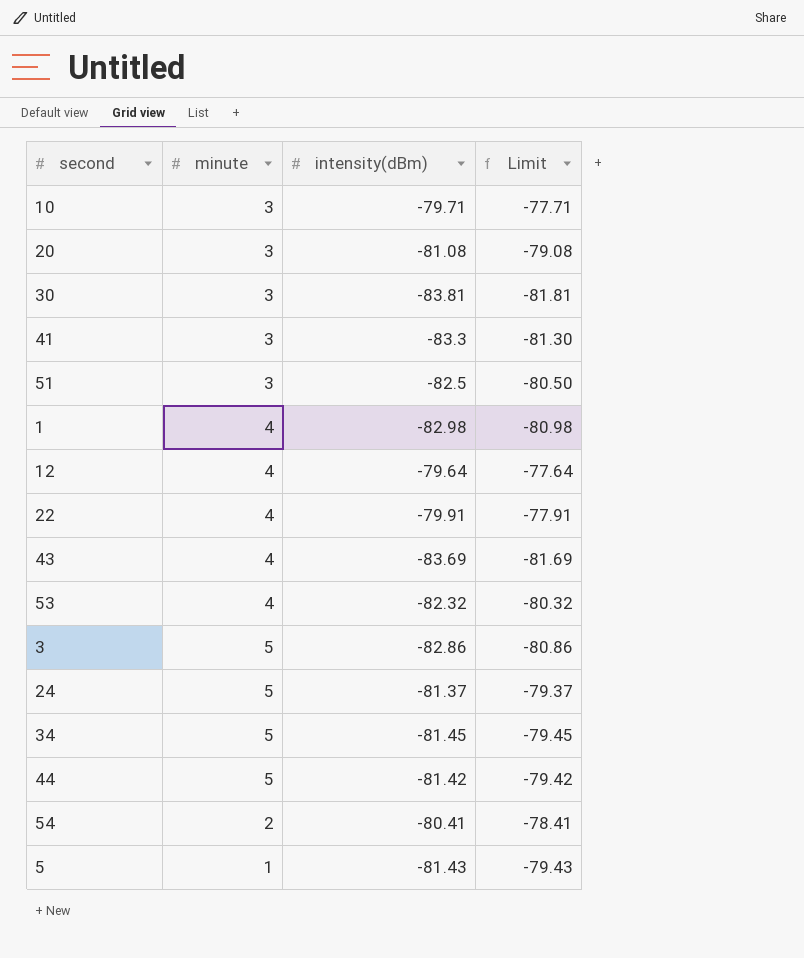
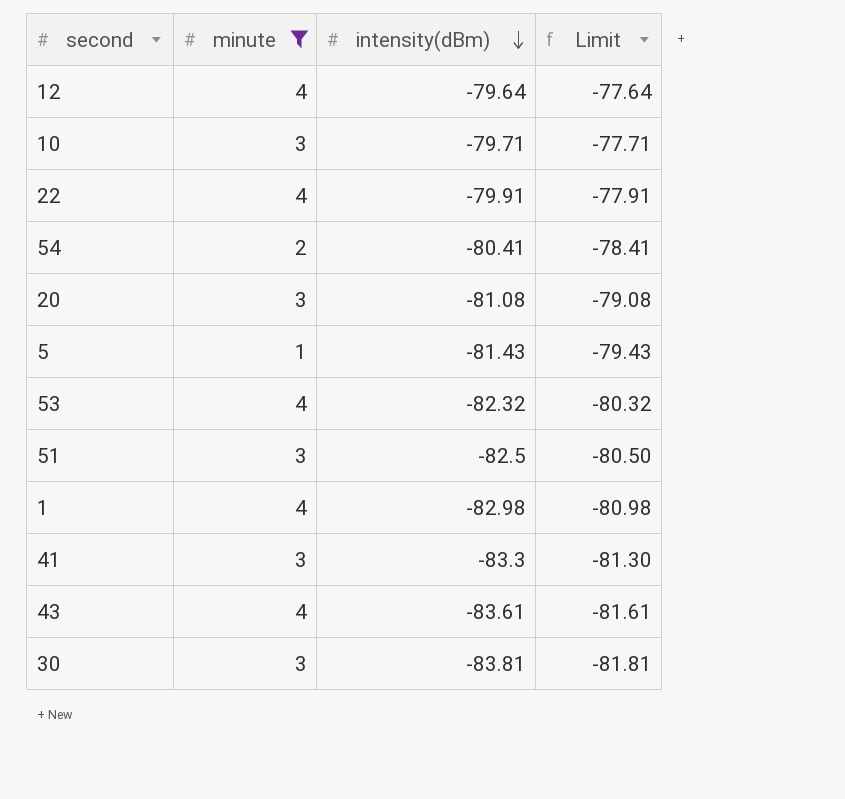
filter: none -> minute != 5
row order: none -> intensity(dBm) descending
43 | intensity(dBm): -83.69 -> -83.61
43 | Limit: -81.69 -> -81.61

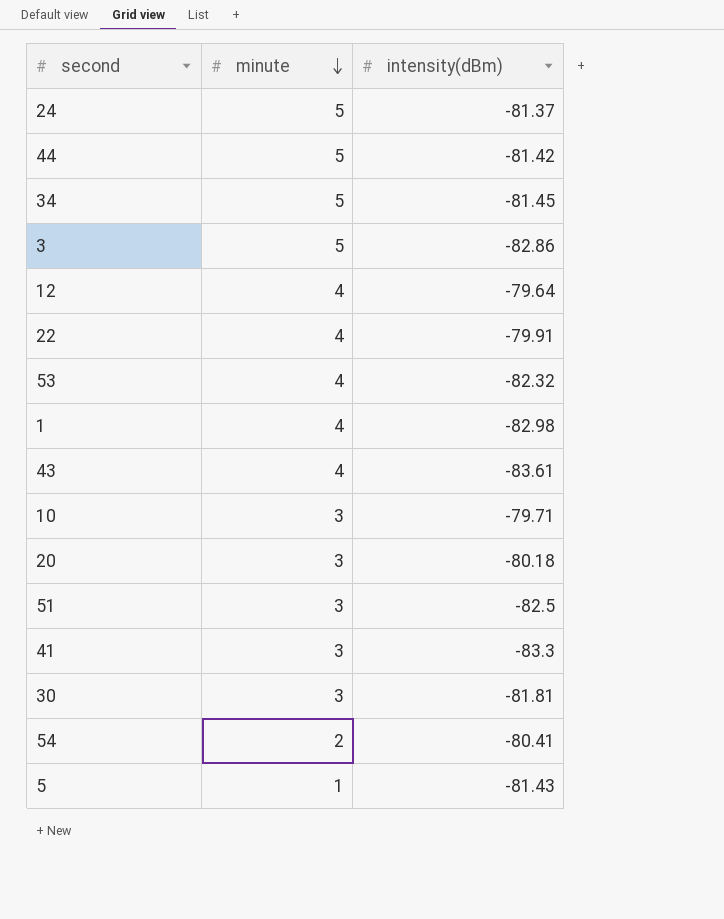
filter: minute != 5 -> none
row order: intensity(dBm) descending -> minute descending
column Limit | formula: [intensity(dBm)] + 2 -> none
20 | intensity(dBm): -81.08 -> -80.18
30 | intensity(dBm): -83.81 -> -81.81

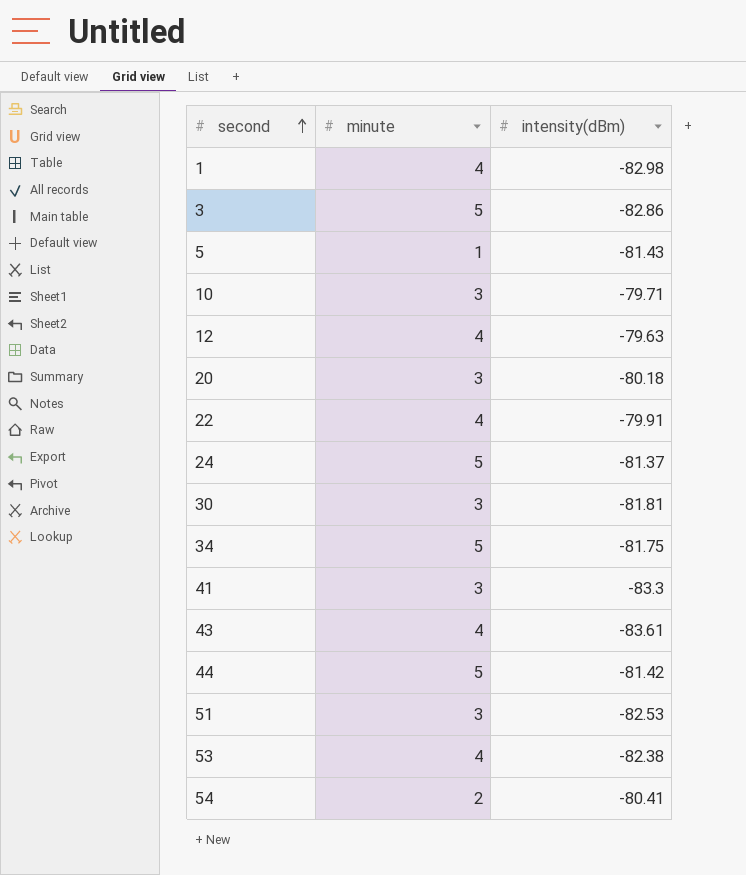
row order: minute descending -> second ascending
12 | intensity(dBm): -79.64 -> -79.63
34 | intensity(dBm): -81.45 -> -81.75
51 | intensity(dBm): -82.5 -> -82.53
53 | intensity(dBm): -82.32 -> -82.38

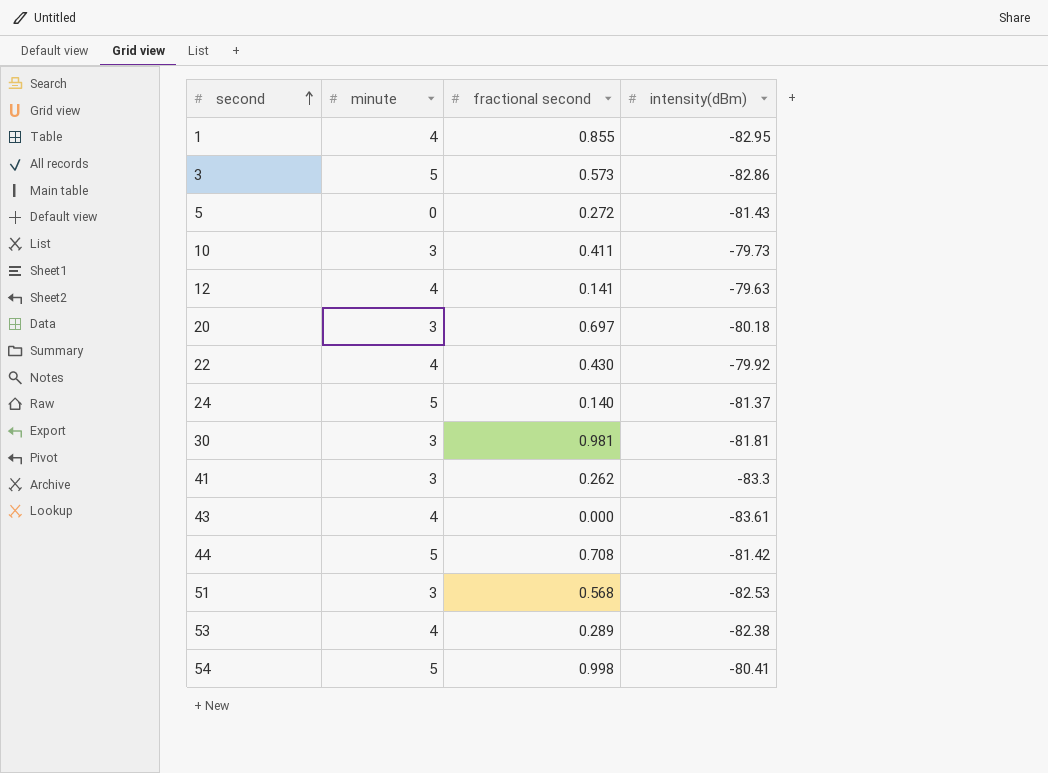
column fractional second | position: none -> 3
row 34: 5 | -81.75 -> none
1 | intensity(dBm): -82.98 -> -82.95
5 | minute: 1 -> 0
10 | intensity(dBm): -79.71 -> -79.73
22 | intensity(dBm): -79.91 -> -79.92
54 | minute: 2 -> 5

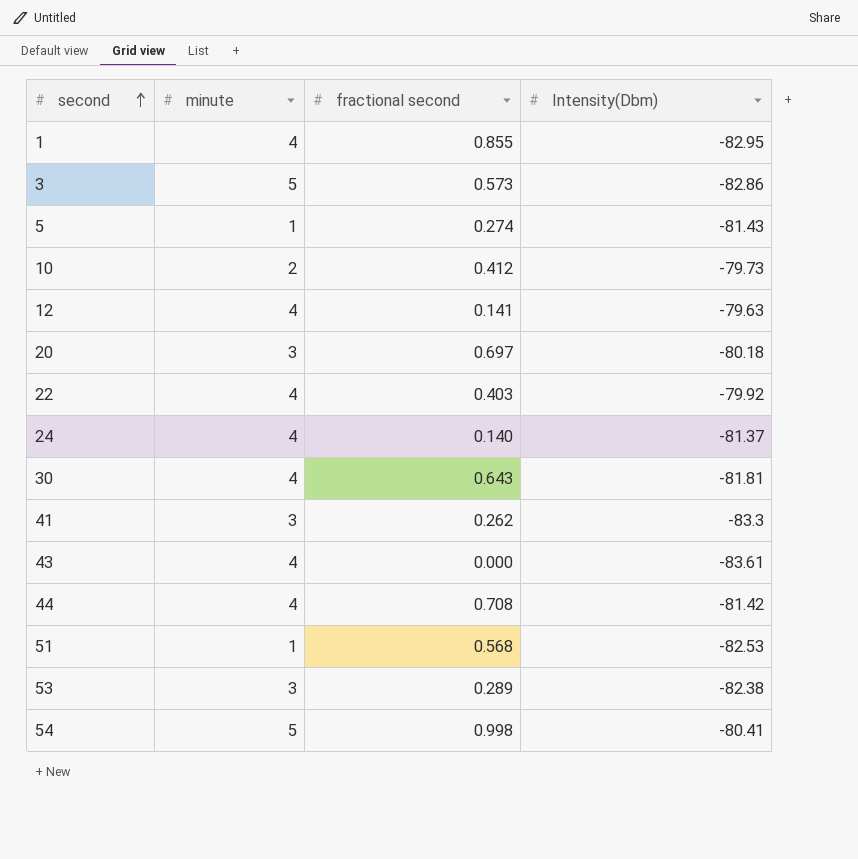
column name: intensity(dBm) -> Intensity(Dbm)
5 | minute: 0 -> 1
5 | fractional second: 0.272 -> 0.274
10 | minute: 3 -> 2
10 | fractional second: 0.411 -> 0.412
22 | fractional second: 0.430 -> 0.403
24 | minute: 5 -> 4
30 | minute: 3 -> 4
30 | fractional second: 0.981 -> 0.643
44 | minute: 5 -> 4
51 | minute: 3 -> 1
53 | minute: 4 -> 3

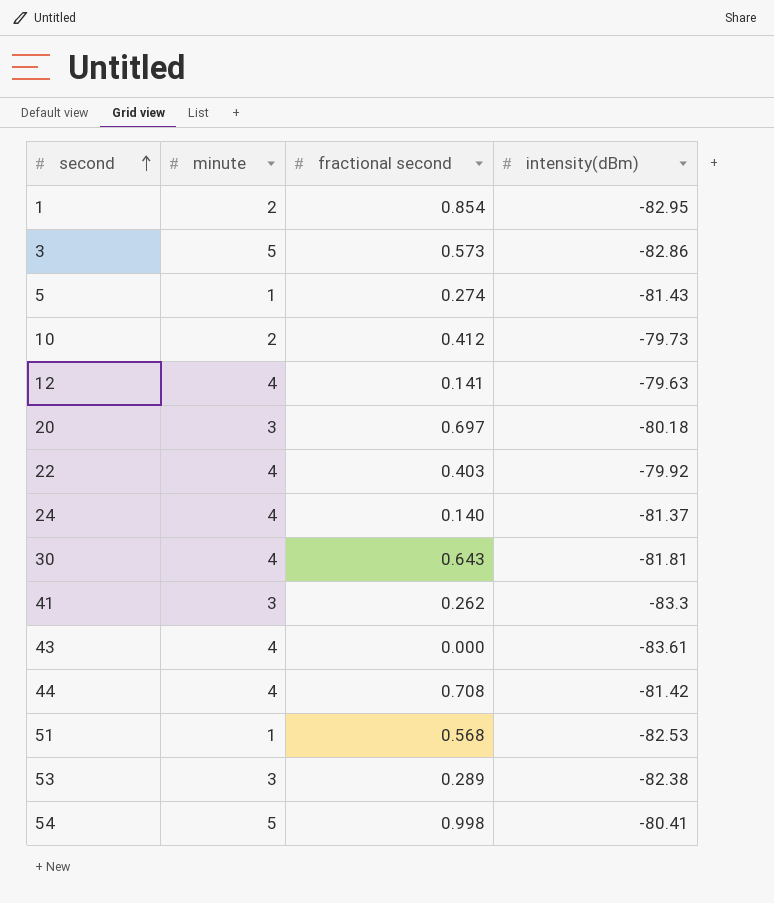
column name: Intensity(Dbm) -> intensity(dBm)
1 | minute: 4 -> 2
1 | fractional second: 0.855 -> 0.854

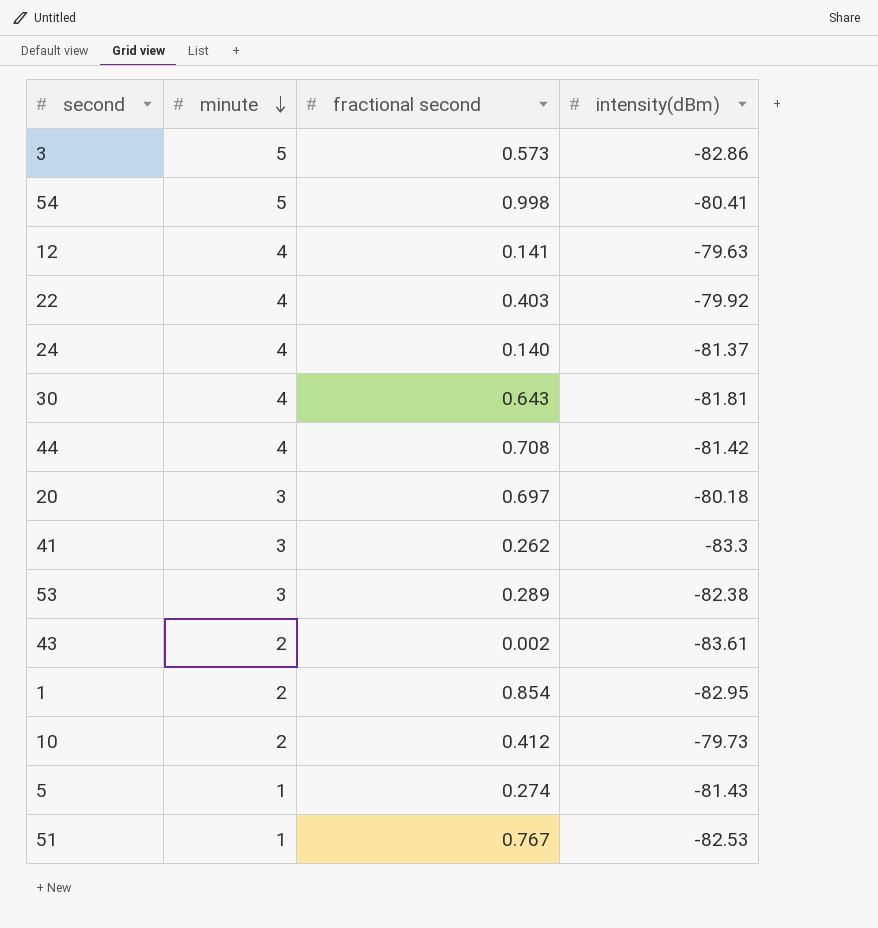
row order: second ascending -> minute descending
43 | minute: 4 -> 2
43 | fractional second: 0.000 -> 0.002
51 | fractional second: 0.568 -> 0.767

